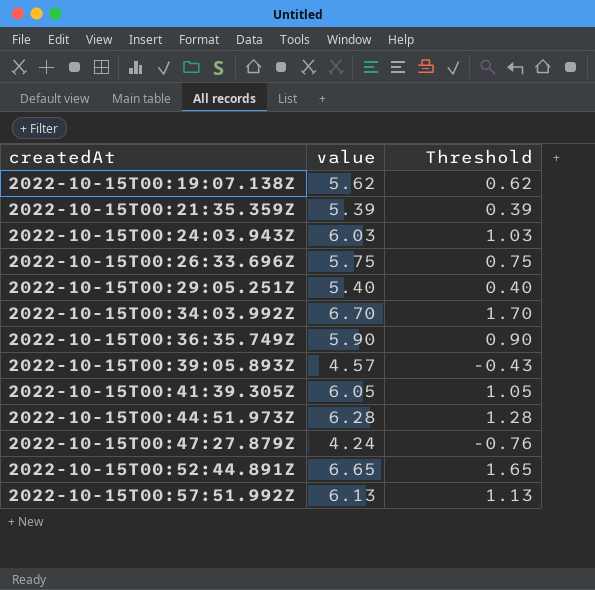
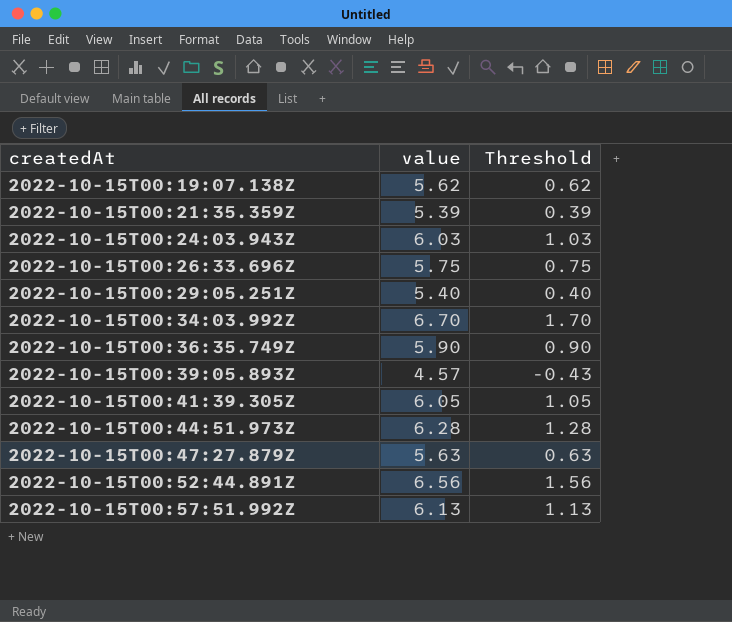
2022-10-15T00:47:27.879Z | value: 4.24 -> 5.63
2022-10-15T00:47:27.879Z | Threshold: -0.76 -> 0.63
2022-10-15T00:52:44.891Z | value: 6.65 -> 6.56
2022-10-15T00:52:44.891Z | Threshold: 1.65 -> 1.56

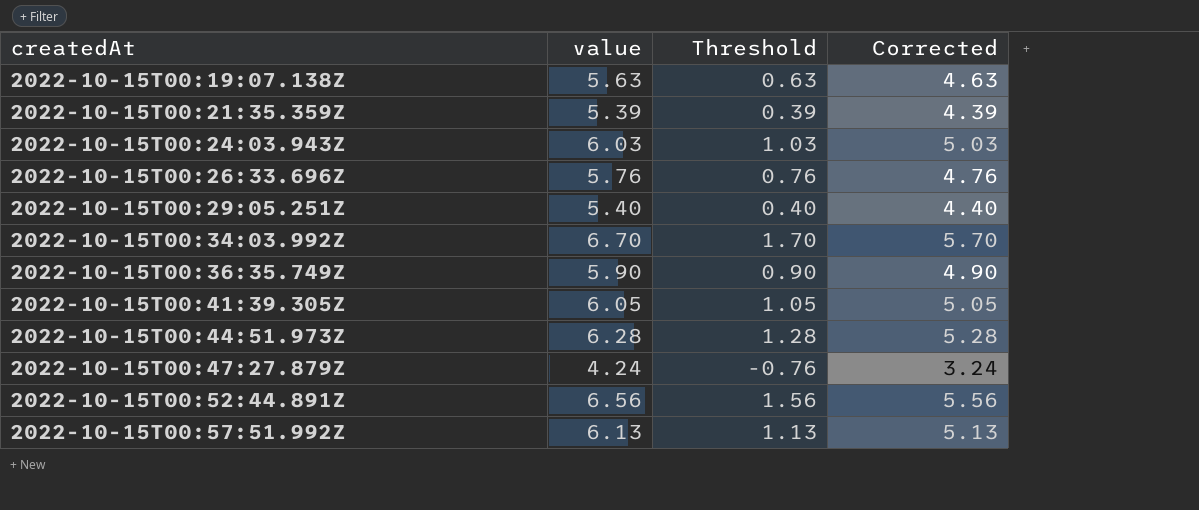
column Corrected | formula: none -> [value] - 1
row 2022-10-15T00:39:05.893Z: 4.57 | -0.43 -> none
2022-10-15T00:19:07.138Z | value: 5.62 -> 5.63
2022-10-15T00:19:07.138Z | Threshold: 0.62 -> 0.63
2022-10-15T00:26:33.696Z | value: 5.75 -> 5.76
2022-10-15T00:26:33.696Z | Threshold: 0.75 -> 0.76
2022-10-15T00:47:27.879Z | value: 5.63 -> 4.24
2022-10-15T00:47:27.879Z | Threshold: 0.63 -> -0.76

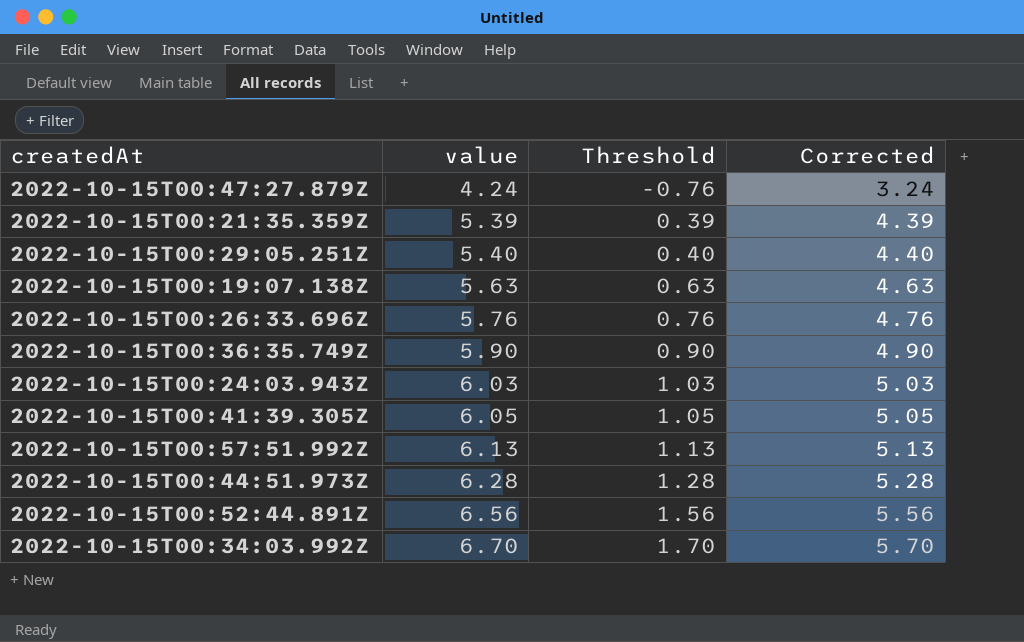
row order: createdAt ascending -> value ascending

